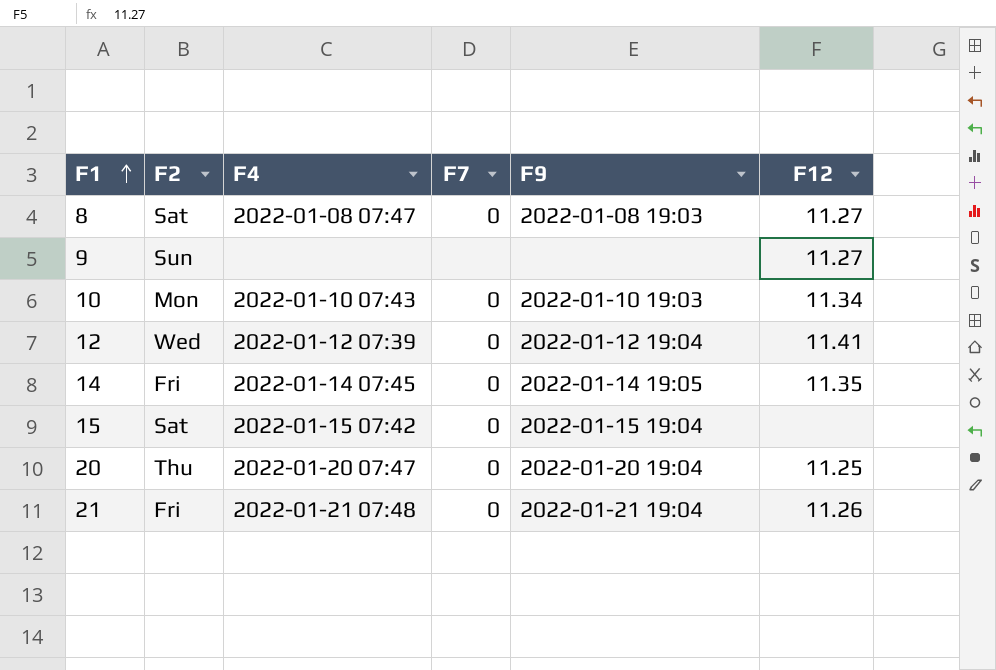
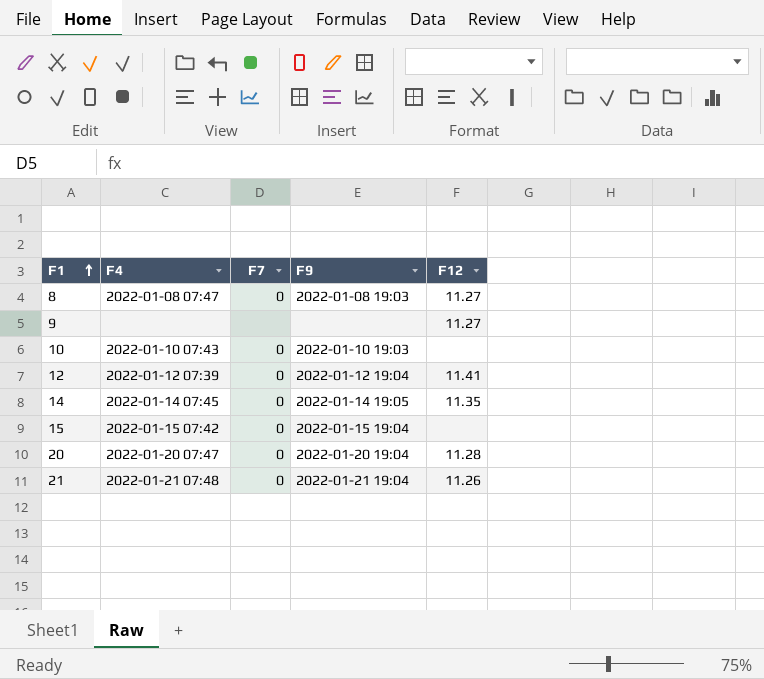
column F2 | position: 2 -> none
10 | F12: 11.34 -> none
20 | F12: 11.25 -> 11.28

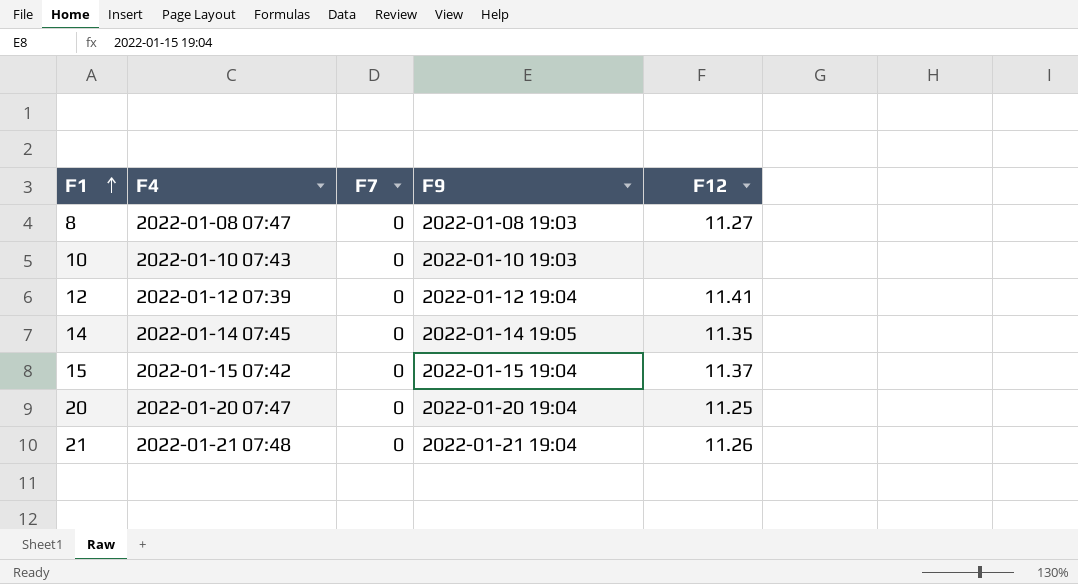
row 9: none | none | none | 11.27 -> none
15 | F12: none -> 11.37
20 | F12: 11.28 -> 11.25

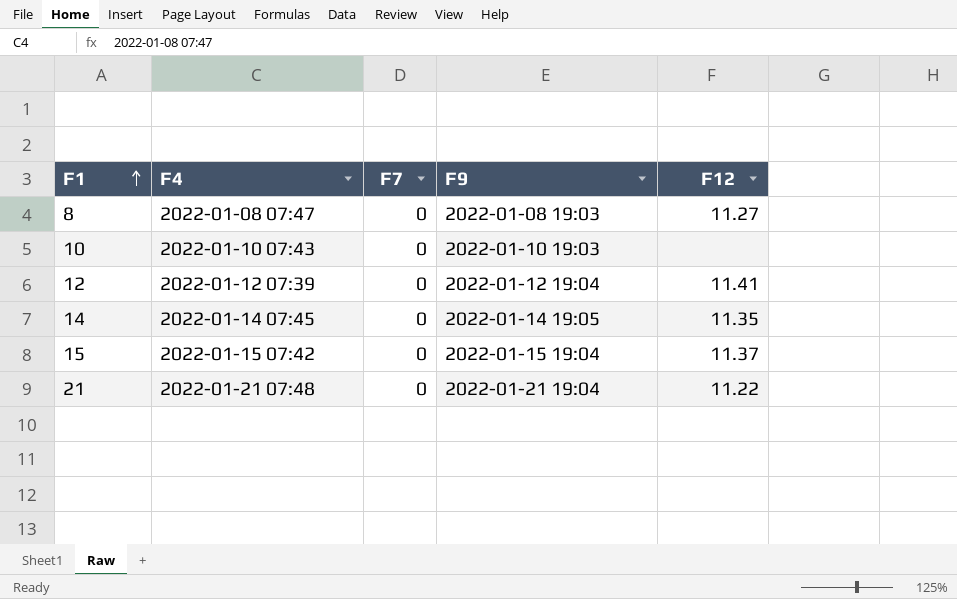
row 20: 2022-01-20 07:47 | 0 | 2022-01-20 19:04 | 11.25 -> none
21 | F12: 11.26 -> 11.22

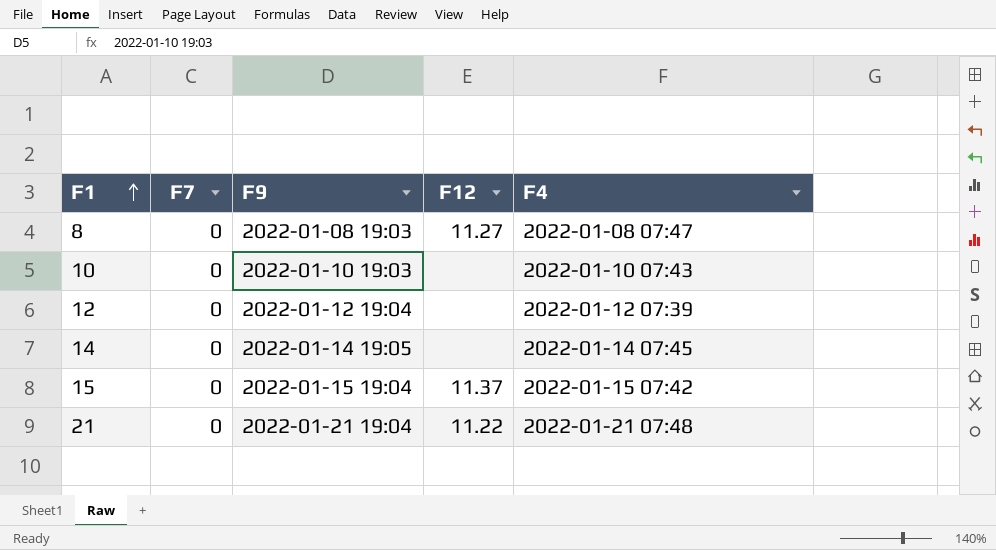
column F4 | position: 2 -> 5
12 | F12: 11.41 -> none
14 | F12: 11.35 -> none

